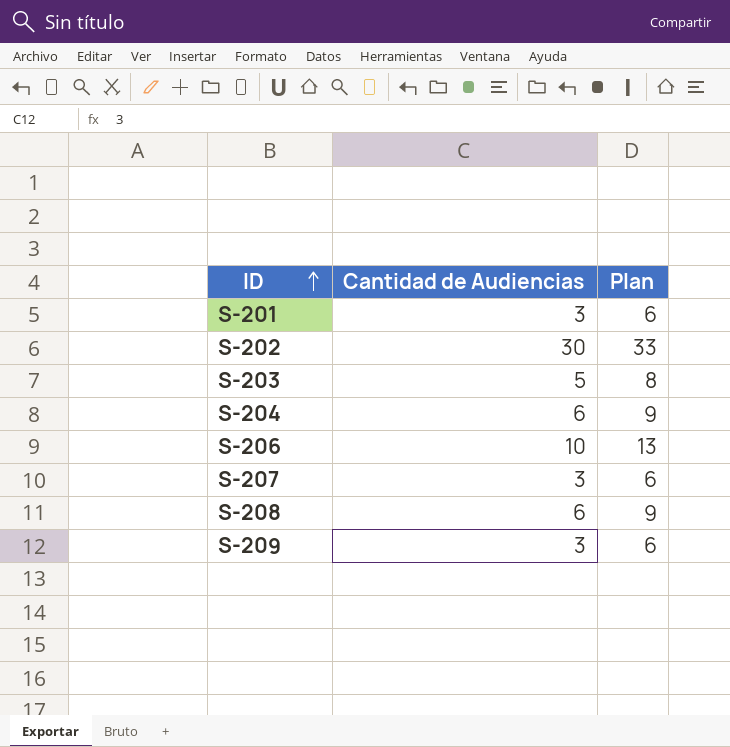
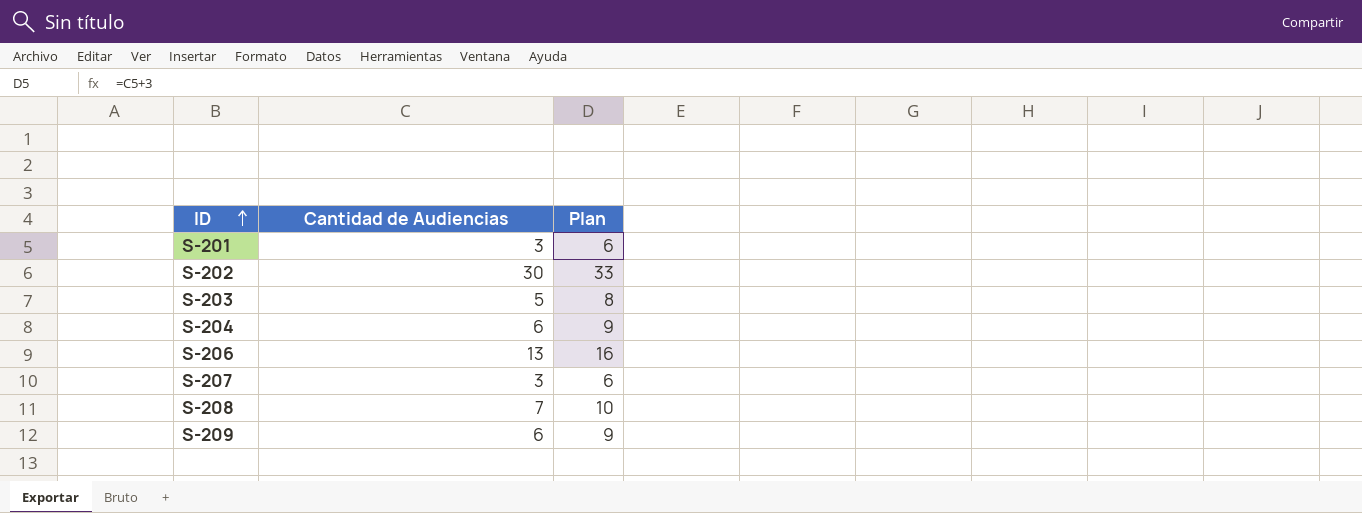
S-206 | Cantidad de Audiencias: 10 -> 13
S-206 | Plan: 13 -> 16
S-208 | Cantidad de Audiencias: 6 -> 7
S-208 | Plan: 9 -> 10
S-209 | Cantidad de Audiencias: 3 -> 6
S-209 | Plan: 6 -> 9

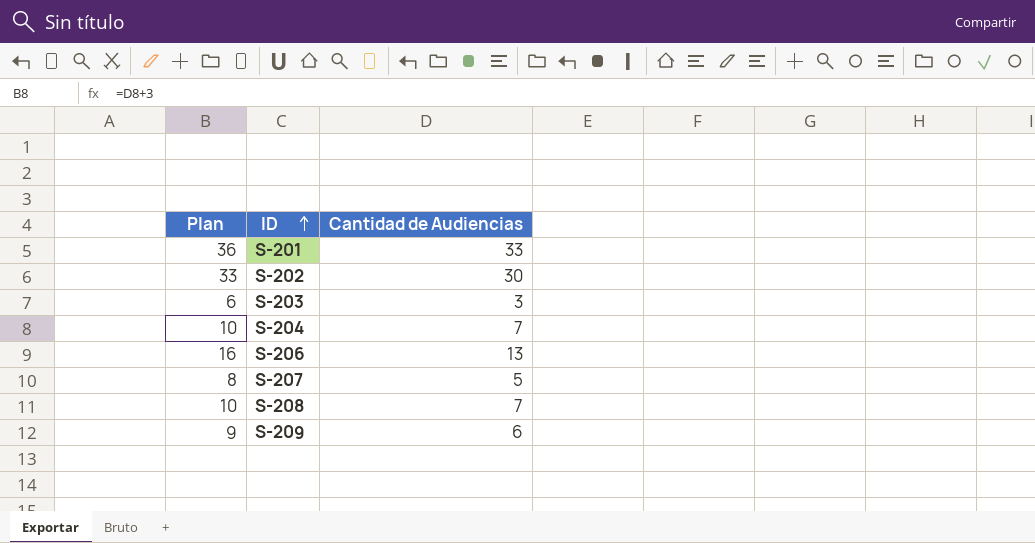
column Plan | position: 3 -> 1
S-201 | Plan: 6 -> 36
S-201 | Cantidad de Audiencias: 3 -> 33
S-203 | Plan: 8 -> 6
S-203 | Cantidad de Audiencias: 5 -> 3
S-204 | Plan: 9 -> 10
S-204 | Cantidad de Audiencias: 6 -> 7
S-207 | Plan: 6 -> 8
S-207 | Cantidad de Audiencias: 3 -> 5

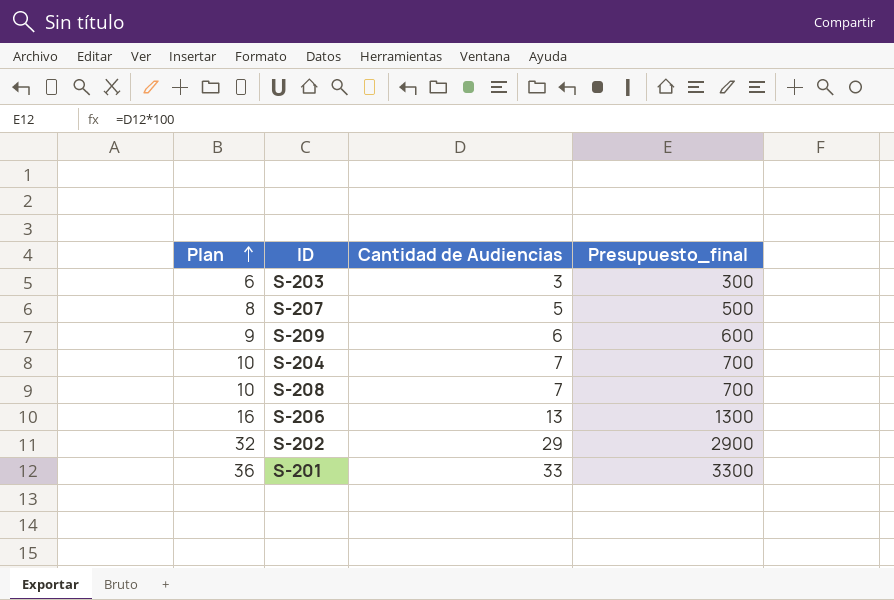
row order: ID ascending -> Plan ascending
column Presupuesto_final | formula: none -> [Cantidad de Audiencias] * 100
S-202 | Plan: 33 -> 32
S-202 | Cantidad de Audiencias: 30 -> 29

